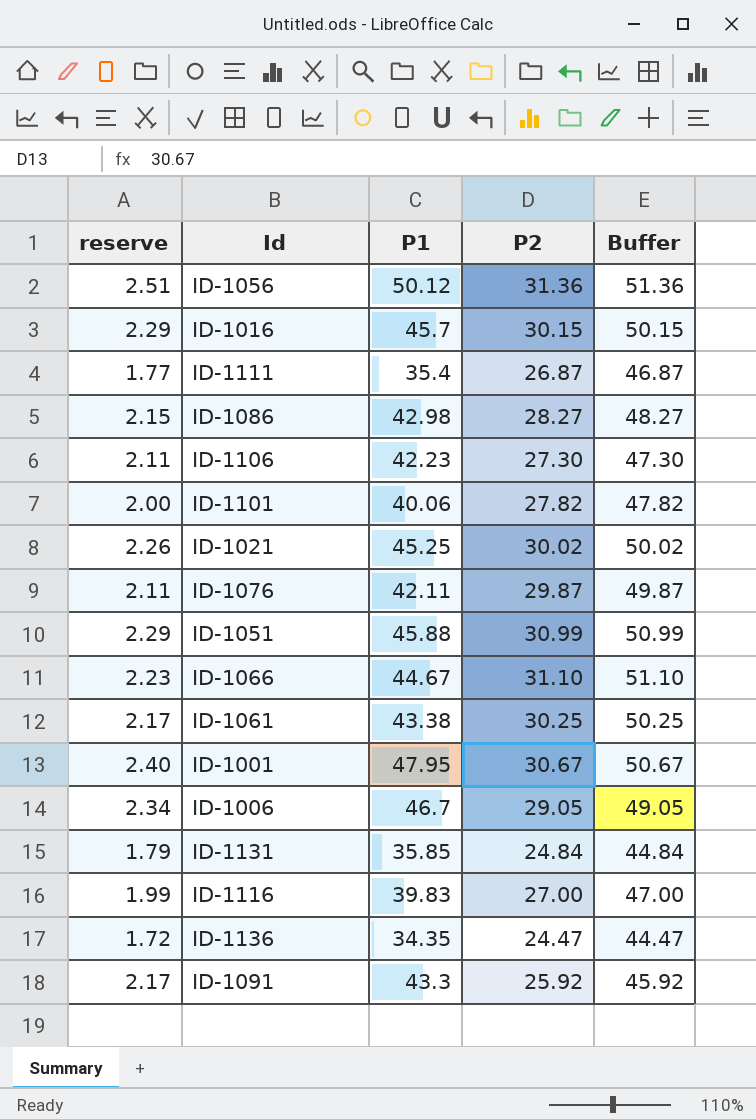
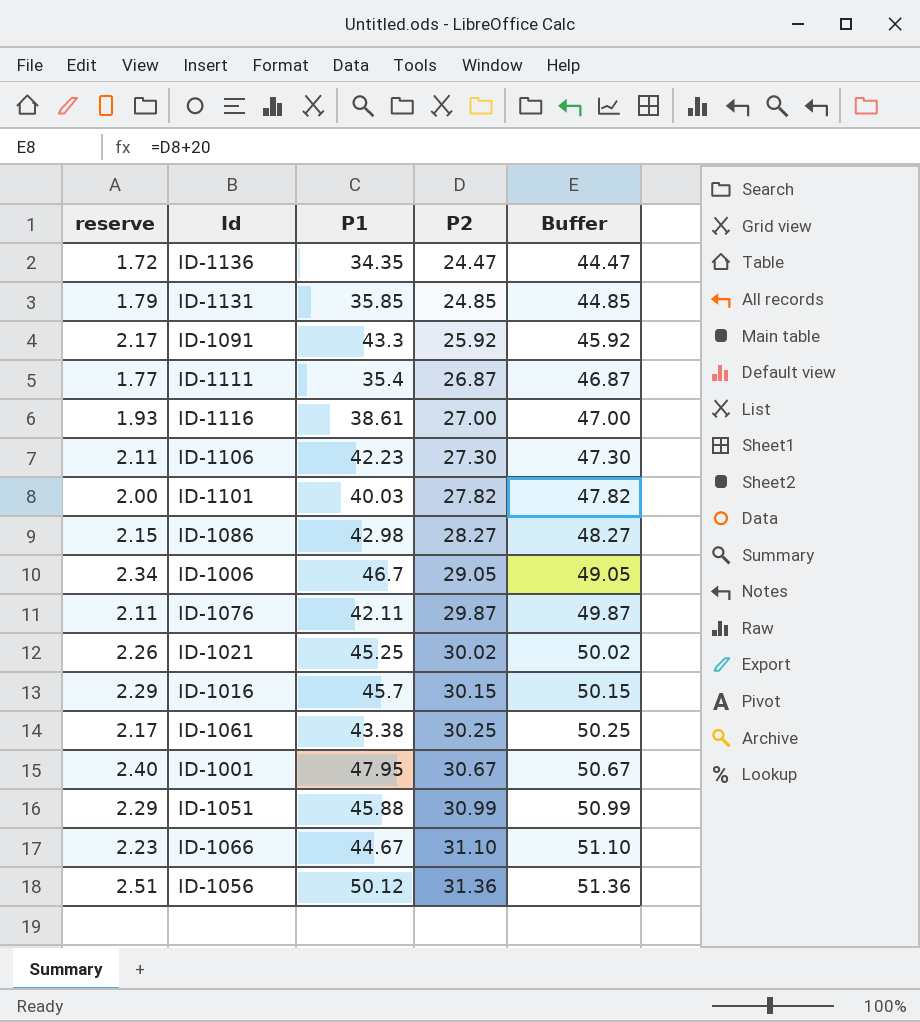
row order: none -> P2 ascending
ID-1131 | P2: 24.84 -> 24.85
ID-1131 | Buffer: 44.84 -> 44.85
ID-1116 | reserve: 1.99 -> 1.93
ID-1116 | P1: 39.83 -> 38.61
ID-1101 | P1: 40.06 -> 40.03

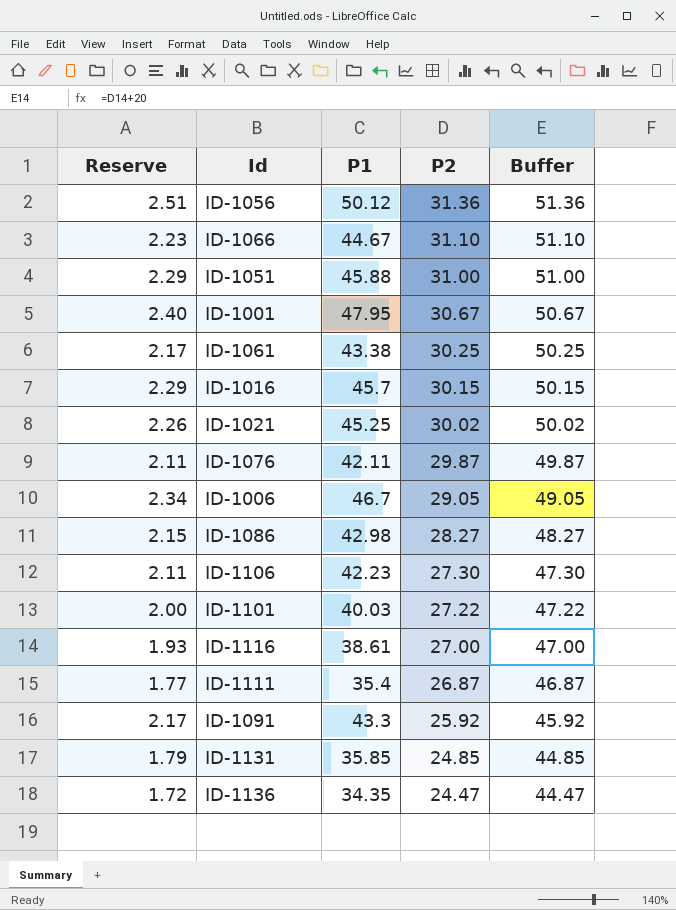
row order: P2 ascending -> P2 descending
column name: reserve -> Reserve
ID-1051 | P2: 30.99 -> 31.00
ID-1051 | Buffer: 50.99 -> 51.00
ID-1101 | P2: 27.82 -> 27.22
ID-1101 | Buffer: 47.82 -> 47.22

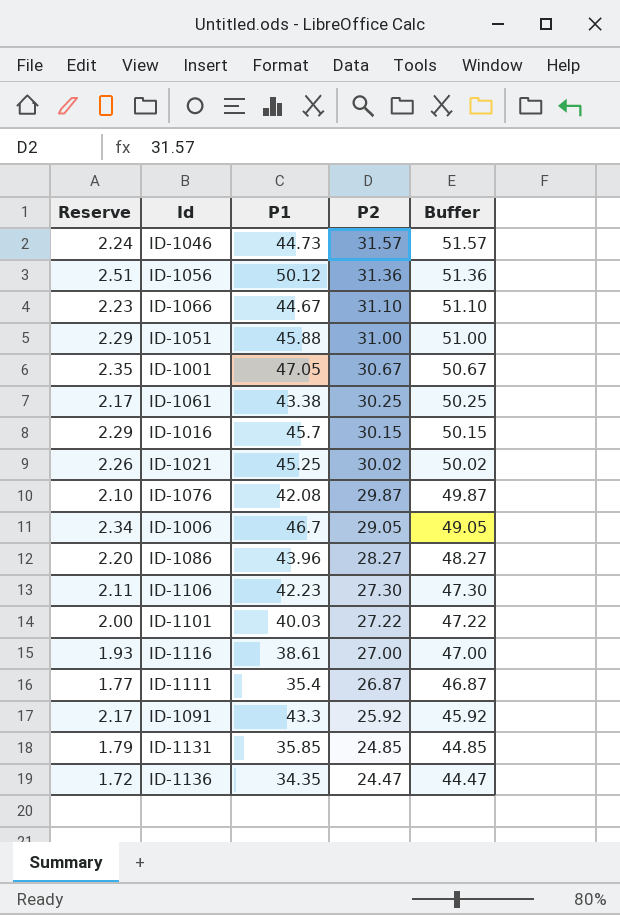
row ID-1046: none -> 2.24 | 44.73 | 31.57 | 51.57
ID-1001 | Reserve: 2.40 -> 2.35
ID-1001 | P1: 47.95 -> 47.05
ID-1076 | Reserve: 2.11 -> 2.10
ID-1076 | P1: 42.11 -> 42.08
ID-1086 | Reserve: 2.15 -> 2.20
ID-1086 | P1: 42.98 -> 43.96

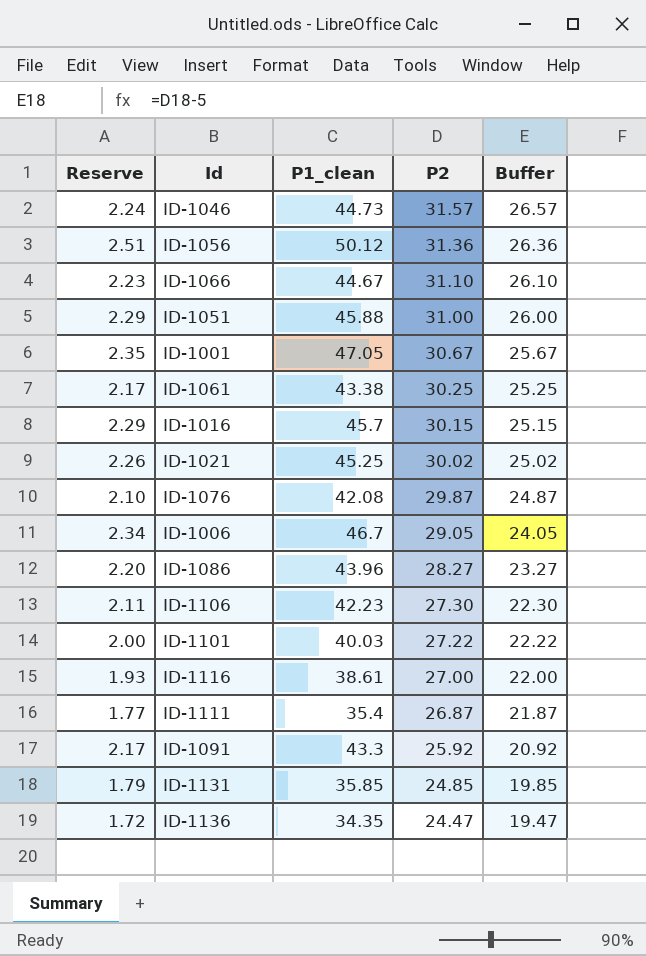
column name: P1 -> P1_clean
column Buffer | formula: [P2] + 20 -> [P2] - 5

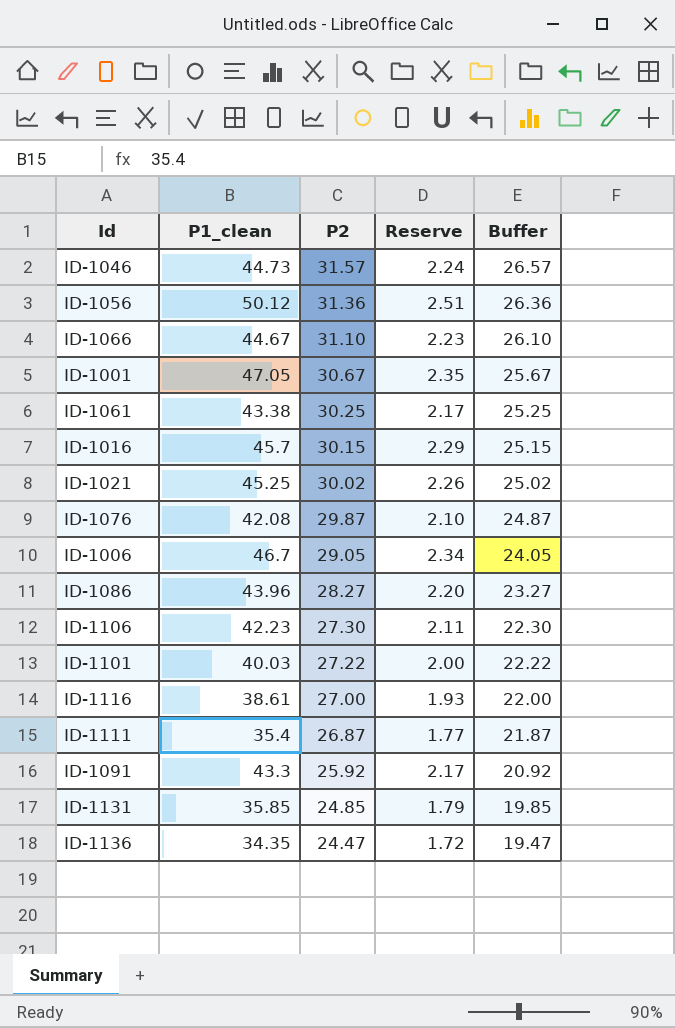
column Reserve | position: 1 -> 4
row ID-1051: 2.29 | 45.88 | 31.00 | 26.00 -> none

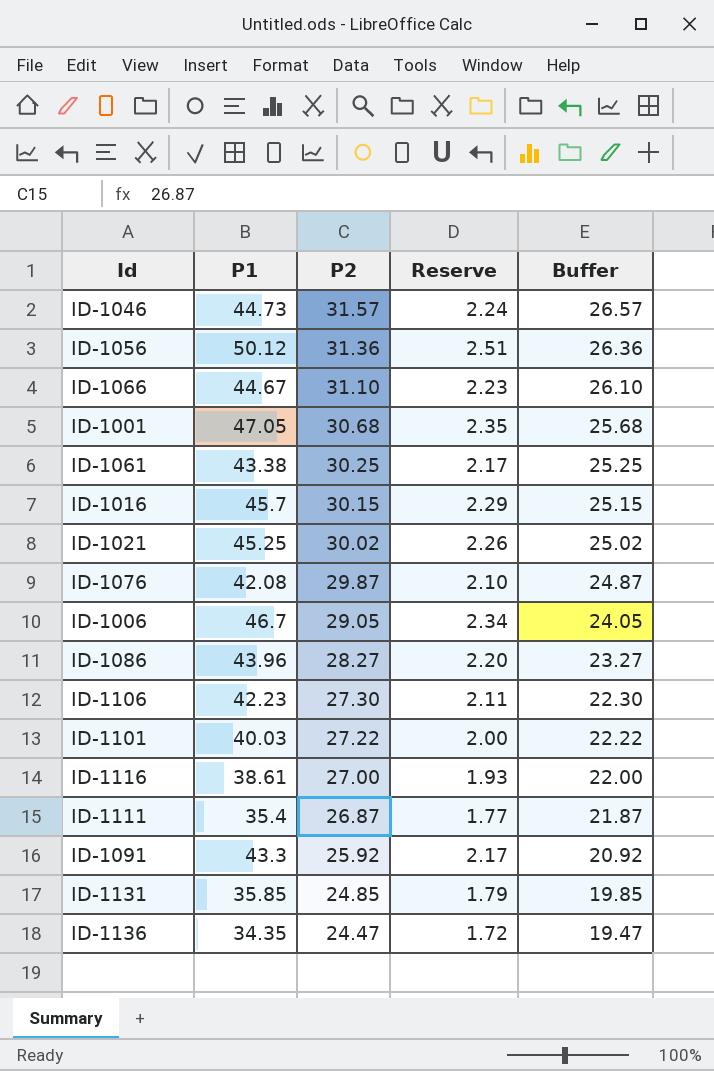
column name: P1_clean -> P1
ID-1001 | P2: 30.67 -> 30.68
ID-1001 | Buffer: 25.67 -> 25.68

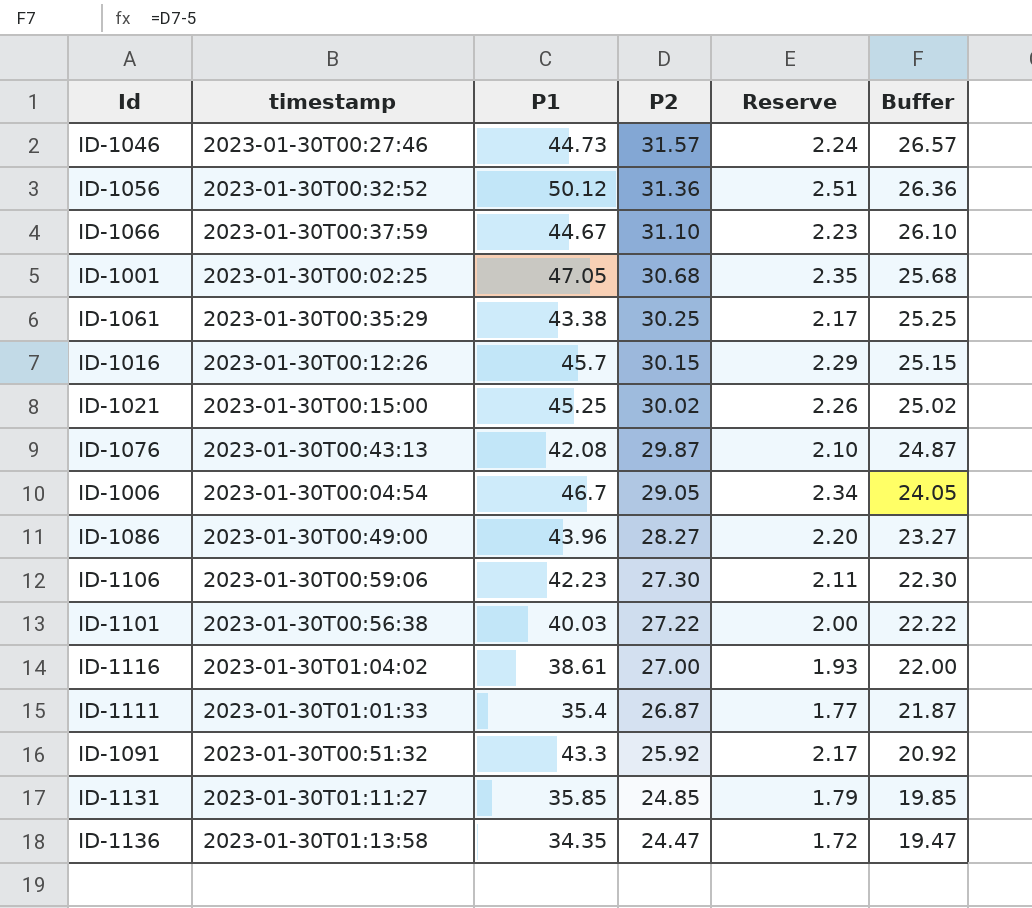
column timestamp | position: none -> 2

